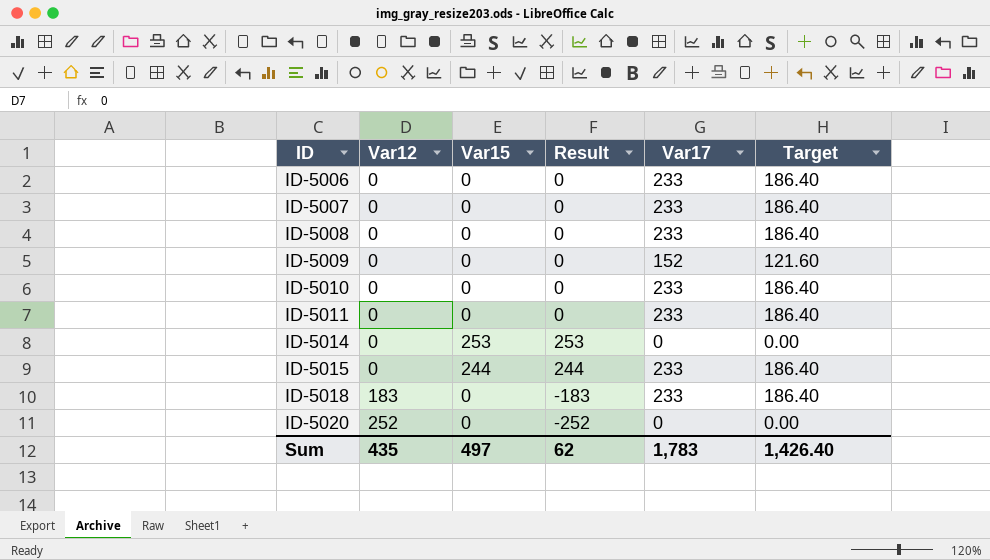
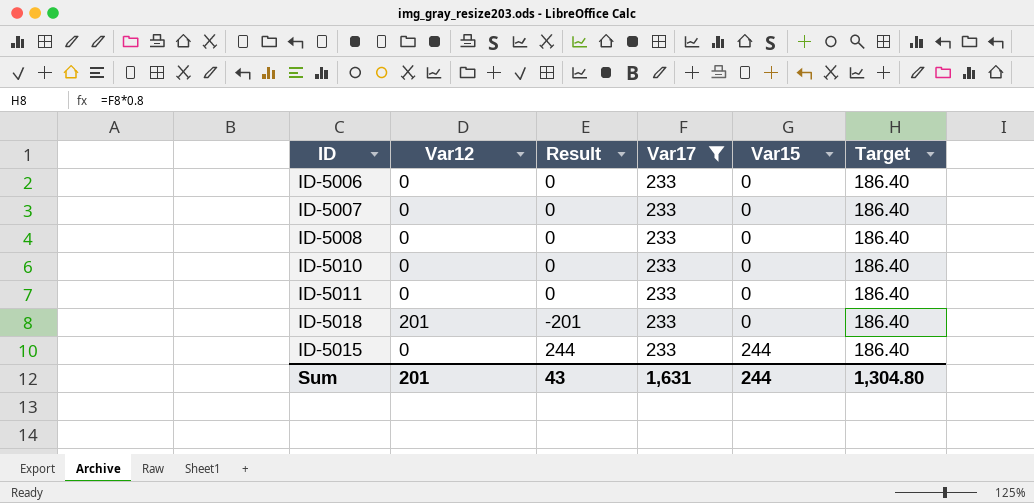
filter: none -> Var17 = 233
row order: ID ascending -> Var15 ascending
column Var15 | position: 3 -> 5
ID-5018 | Var12: 183 -> 201
ID-5018 | Result: -183 -> -201
Sum | Var12: 435 -> 201
Sum | Result: 62 -> 43
Sum | Var17: 1,783 -> 1,631
Sum | Var15: 497 -> 244
Sum | Target: 1,426.40 -> 1,304.80

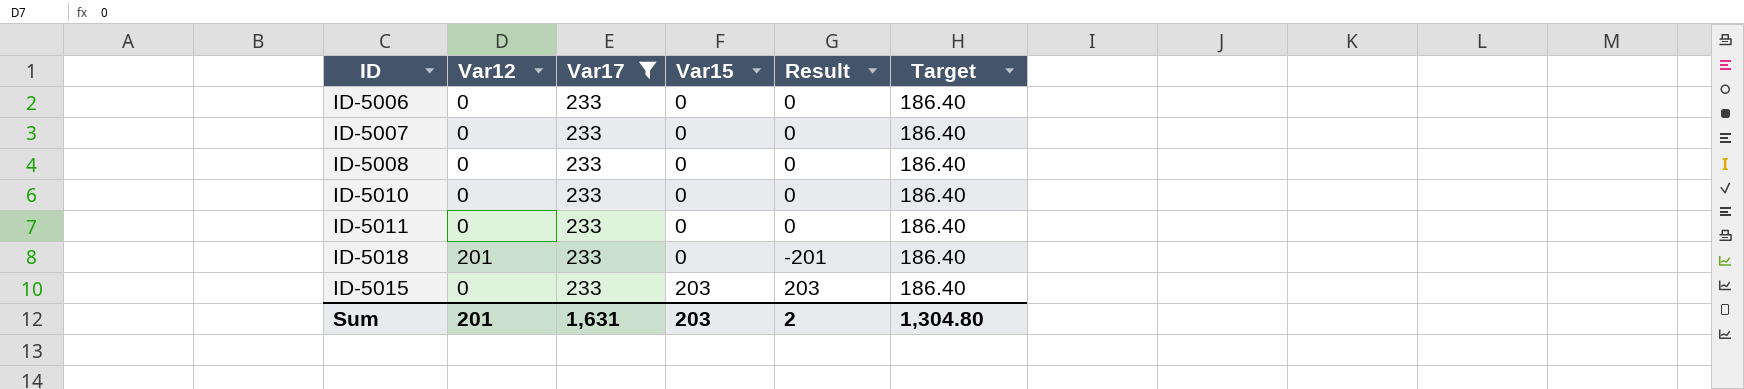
column Result | position: 3 -> 5
ID-5015 | Var15: 244 -> 203
ID-5015 | Result: 244 -> 203
Sum | Var15: 244 -> 203
Sum | Result: 43 -> 2

